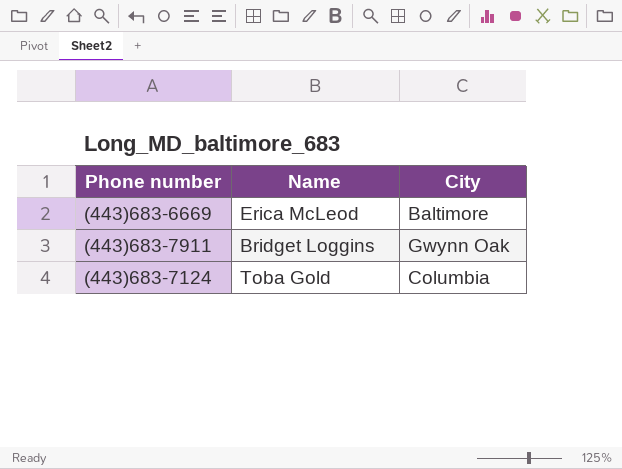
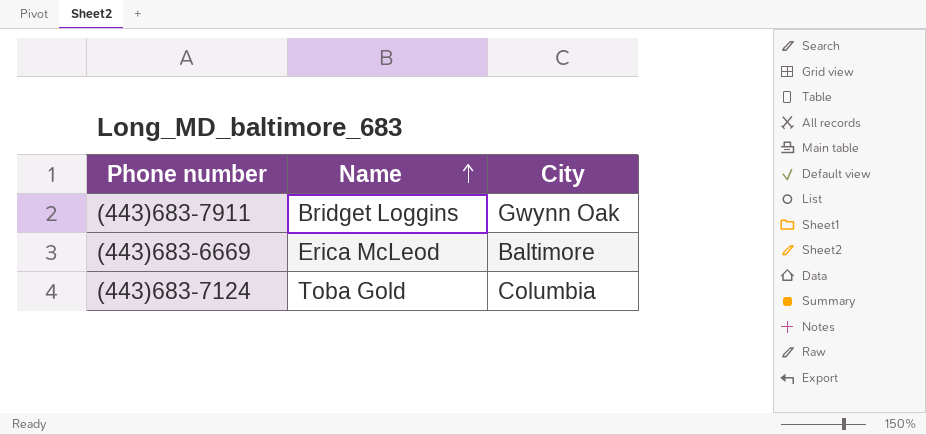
row order: none -> Name ascending

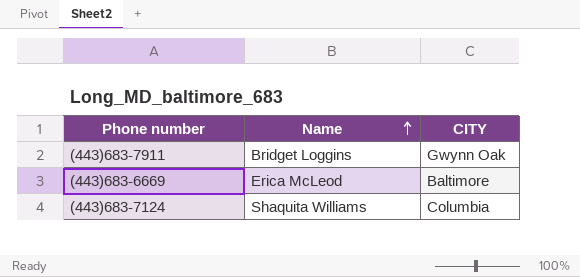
column name: City -> CITY
(443)683-7124 | Name: Toba Gold -> Shaquita Williams

